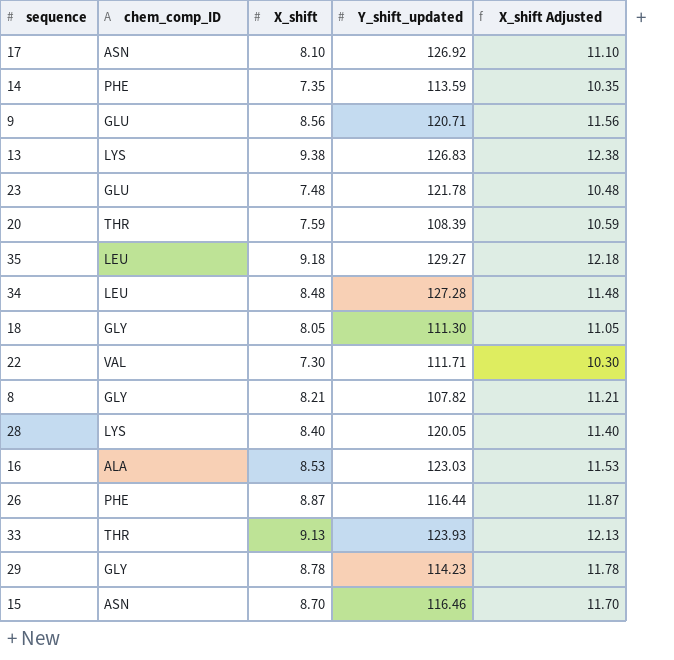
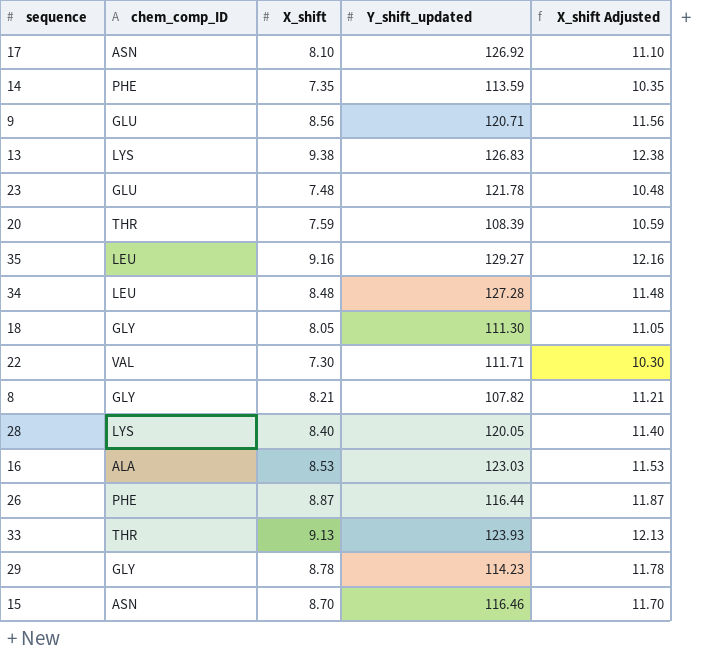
35 | X_shift: 9.18 -> 9.16
35 | X_shift Adjusted: 12.18 -> 12.16

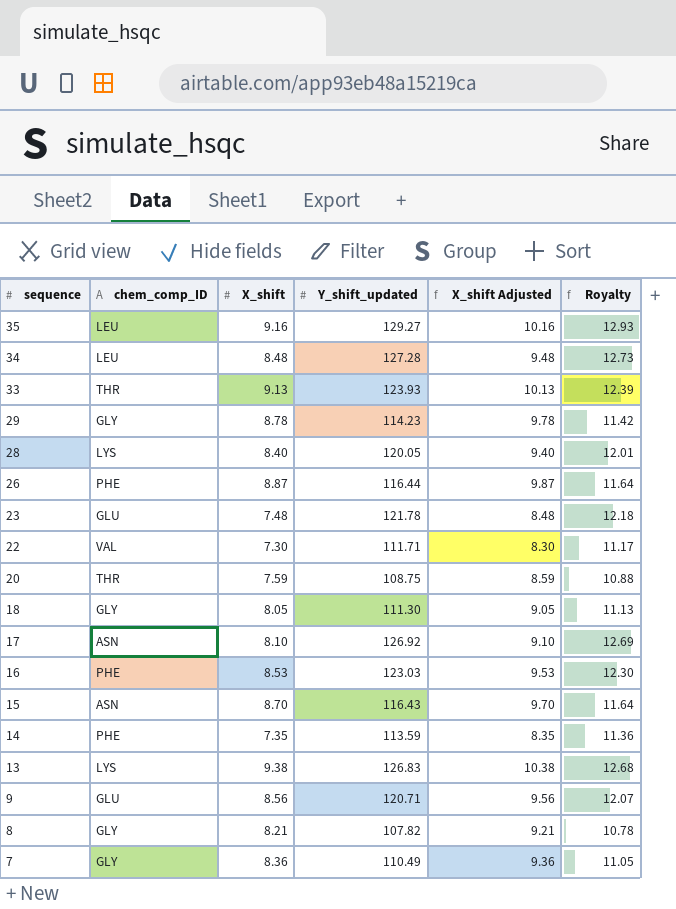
row order: none -> sequence descending
column X_shift Adjusted | formula: [X_shift] + 3 -> [X_shift] + 1
column Royalty | formula: none -> [Y_shift_updated] * 0.1
20 | Y_shift_updated: 108.39 -> 108.75
16 | chem_comp_ID: ALA -> PHE
15 | Y_shift_updated: 116.46 -> 116.43
row 7: none -> GLY | 8.36 | 110.49 | 9.36 | 11.05

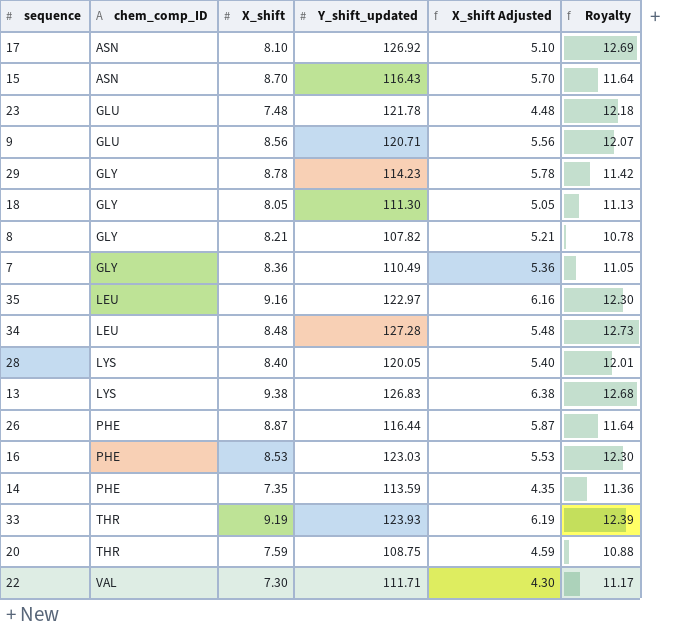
row order: sequence descending -> chem_comp_ID ascending
column X_shift Adjusted | formula: [X_shift] + 1 -> [X_shift] - 3
35 | Y_shift_updated: 129.27 -> 122.97
35 | Royalty: 12.93 -> 12.30
33 | X_shift: 9.13 -> 9.19

